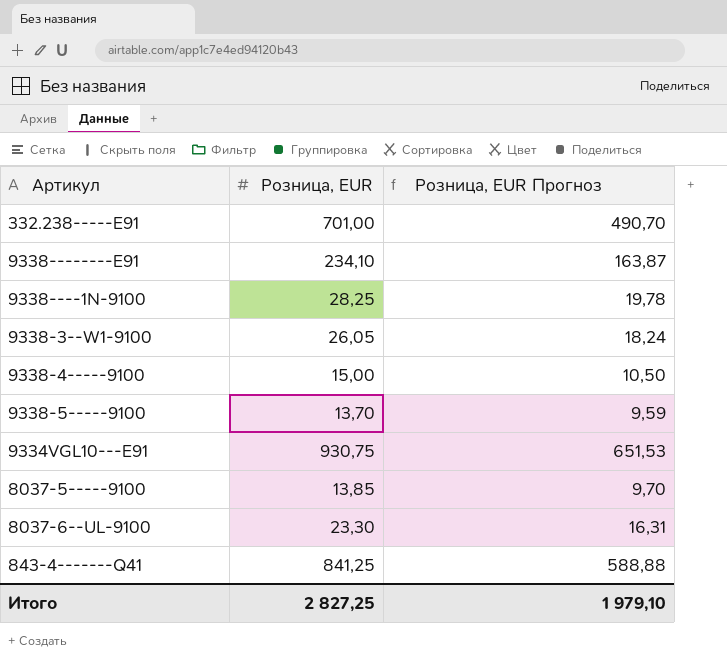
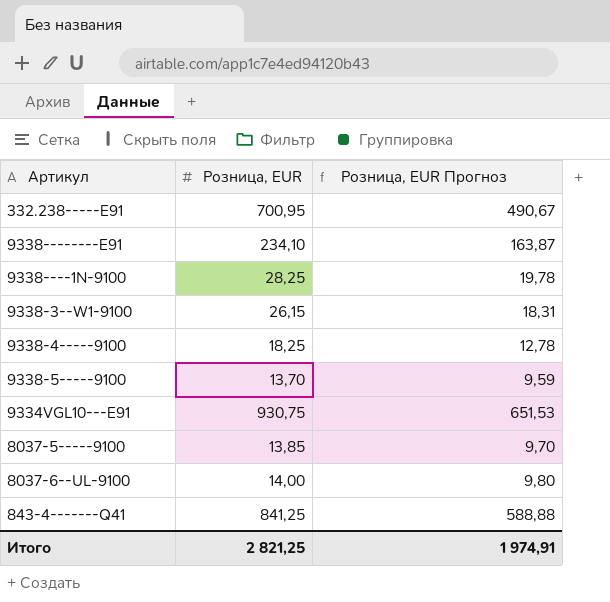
332.238-----E91 | Розница, EUR: 701,00 -> 700,95
332.238-----E91 | Розница, EUR Прогноз: 490,70 -> 490,67
9338-3--W1-9100 | Розница, EUR: 26,05 -> 26,15
9338-3--W1-9100 | Розница, EUR Прогноз: 18,24 -> 18,31
9338-4-----9100 | Розница, EUR: 15,00 -> 18,25
9338-4-----9100 | Розница, EUR Прогноз: 10,50 -> 12,78
8037-6--UL-9100 | Розница, EUR: 23,30 -> 14,00
8037-6--UL-9100 | Розница, EUR Прогноз: 16,31 -> 9,80
Итого | Розница, EUR: 2 827,25 -> 2 821,25
Итого | Розница, EUR Прогноз: 1 979,10 -> 1 974,91

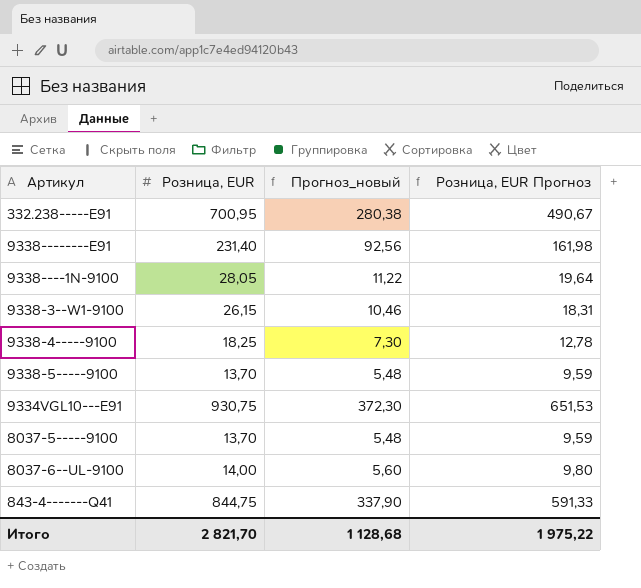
column Прогноз_новый | formula: none -> [Розница, EUR] * 0,4
9338--------E91 | Розница, EUR: 234,10 -> 231,40
9338--------E91 | Розница, EUR Прогноз: 163,87 -> 161,98
9338----1N-9100 | Розница, EUR: 28,25 -> 28,05
9338----1N-9100 | Розница, EUR Прогноз: 19,78 -> 19,64
8037-5-----9100 | Розница, EUR: 13,85 -> 13,70
8037-5-----9100 | Розница, EUR Прогноз: 9,70 -> 9,59
843-4-------Q41 | Розница, EUR: 841,25 -> 844,75
843-4-------Q41 | Розница, EUR Прогноз: 588,88 -> 591,33
Итого | Розница, EUR: 2 821,25 -> 2 821,70
Итого | Розница, EUR Прогноз: 1 974,91 -> 1 975,22

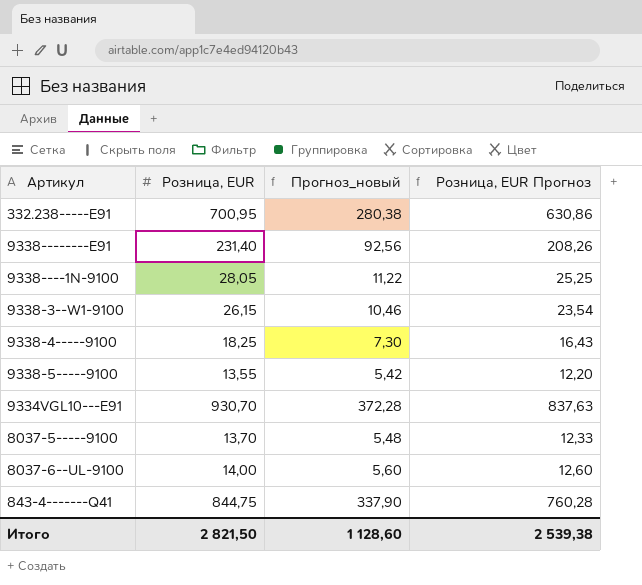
column Розница, EUR Прогноз | formula: [Розница, EUR] * 0,7 -> [Розница, EUR] * 0,9
9338-5-----9100 | Розница, EUR: 13,70 -> 13,55
9338-5-----9100 | Прогноз_новый: 5,48 -> 5,42
9334VGL10---E91 | Розница, EUR: 930,75 -> 930,70
9334VGL10---E91 | Прогноз_новый: 372,30 -> 372,28
Итого | Розница, EUR: 2 821,70 -> 2 821,50
Итого | Прогноз_новый: 1 128,68 -> 1 128,60
Итого | Розница, EUR Прогноз: 1 975,22 -> 2 539,38

